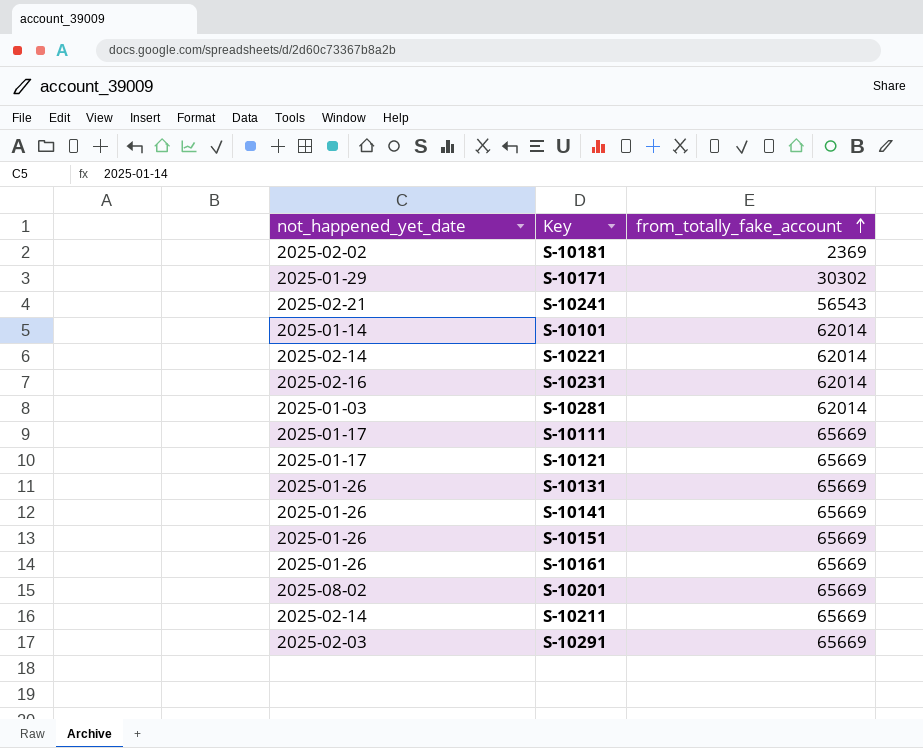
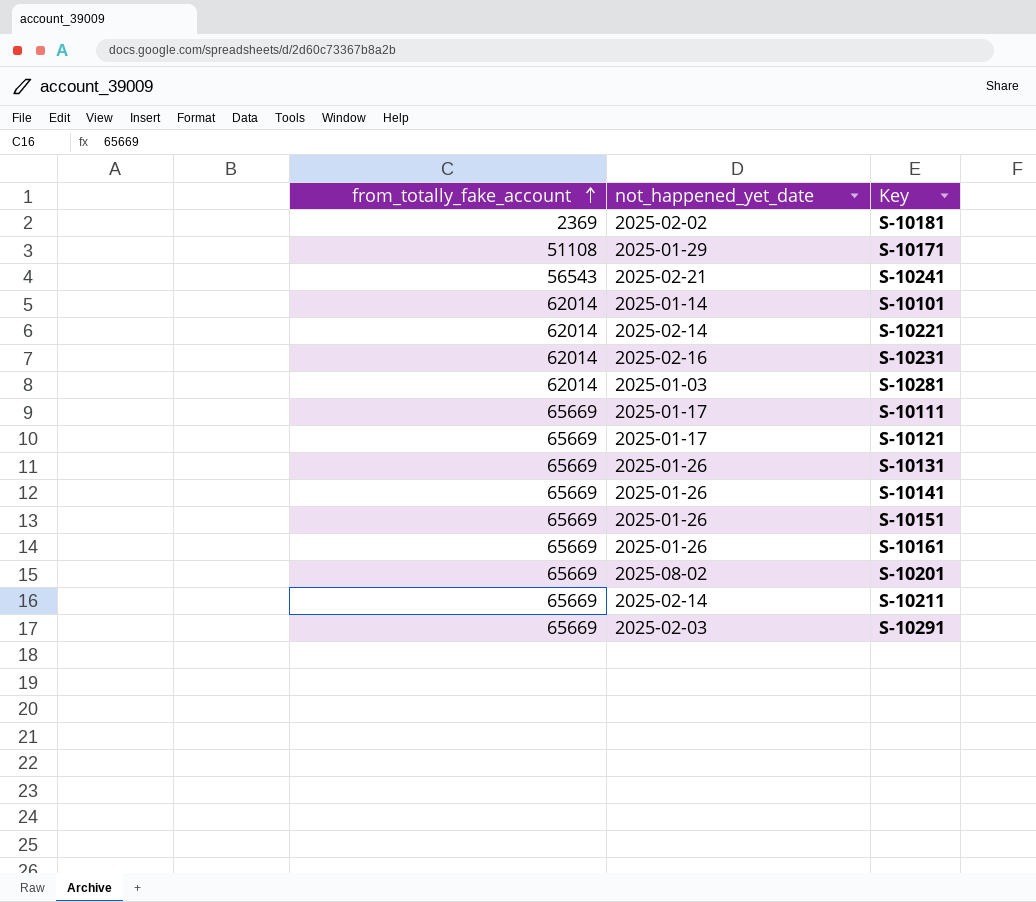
column from_totally_fake_account | position: 3 -> 1
S-10171 | from_totally_fake_account: 30302 -> 51108

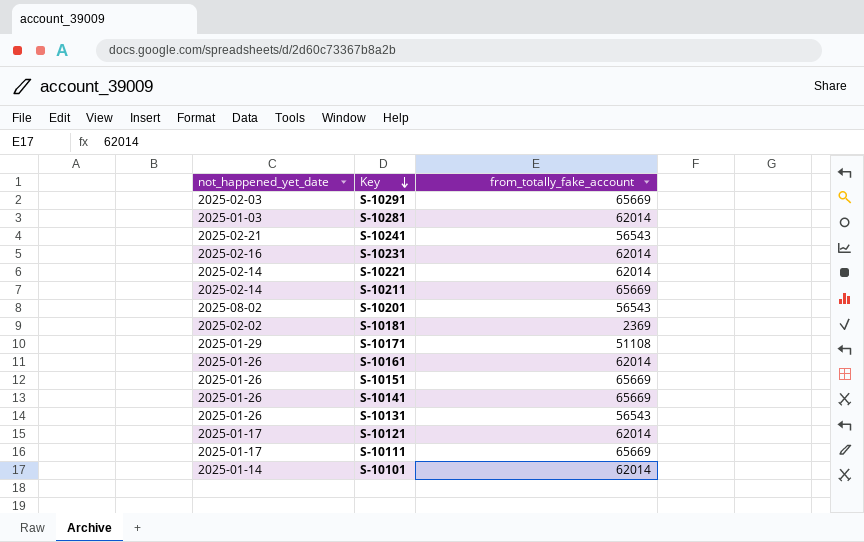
row order: from_totally_fake_account ascending -> Key descending
column from_totally_fake_account | position: 1 -> 3
S-10201 | from_totally_fake_account: 65669 -> 56543
S-10161 | from_totally_fake_account: 65669 -> 62014
S-10131 | from_totally_fake_account: 65669 -> 56543
S-10121 | from_totally_fake_account: 65669 -> 62014

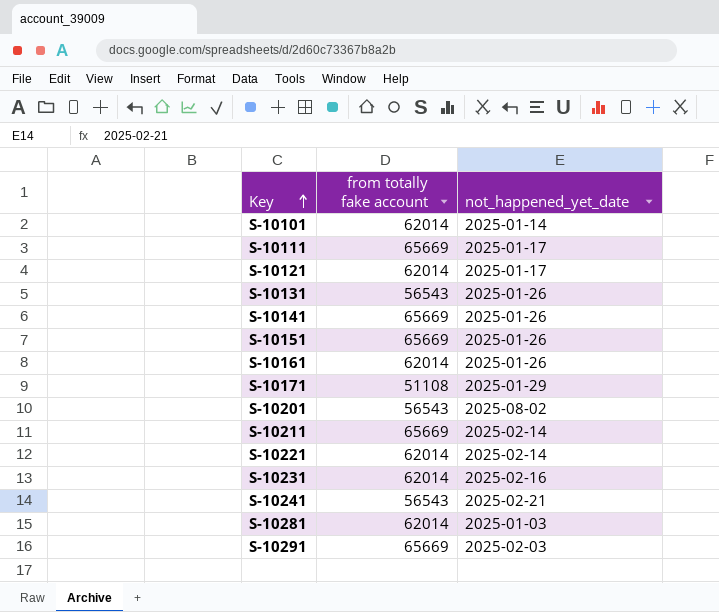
row order: Key descending -> Key ascending
column name: from_totally_fake_account -> from totally fake account
column not_happened_yet_date | position: 1 -> 3
row S-10181: 2025-02-02 | 2369 -> none

